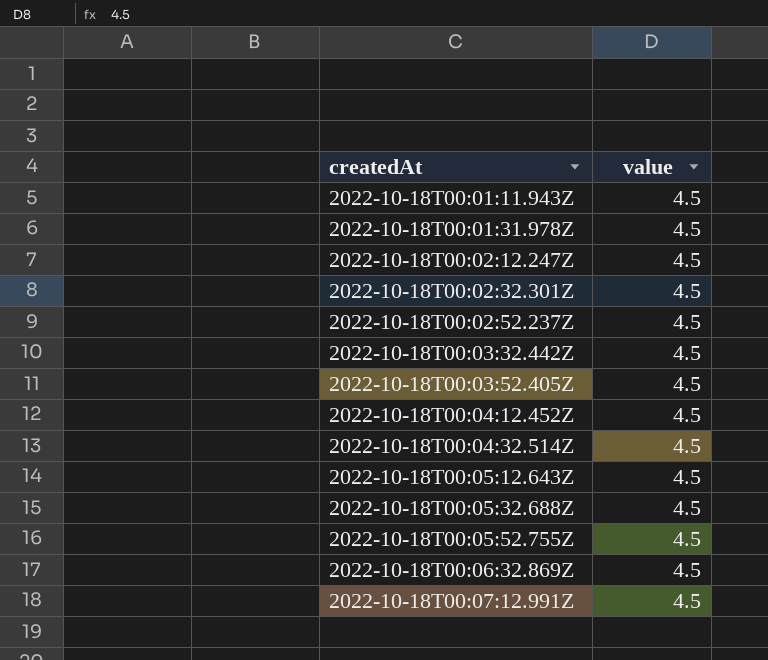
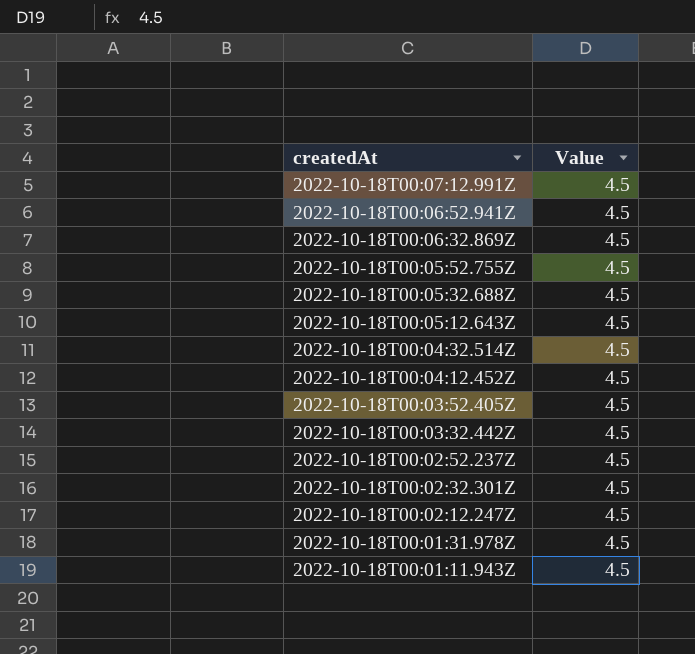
row order: createdAt ascending -> createdAt descending
column name: value -> Value
row 2022-10-18T00:06:52.941Z: none -> 4.5

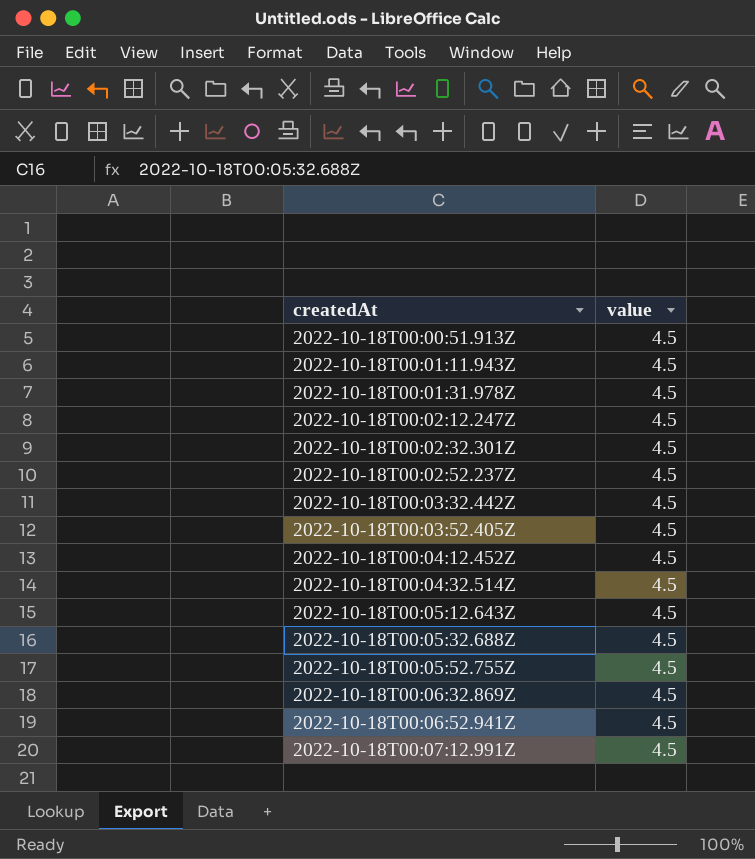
row order: createdAt descending -> createdAt ascending
column name: Value -> value
row 2022-10-18T00:00:51.913Z: none -> 4.5

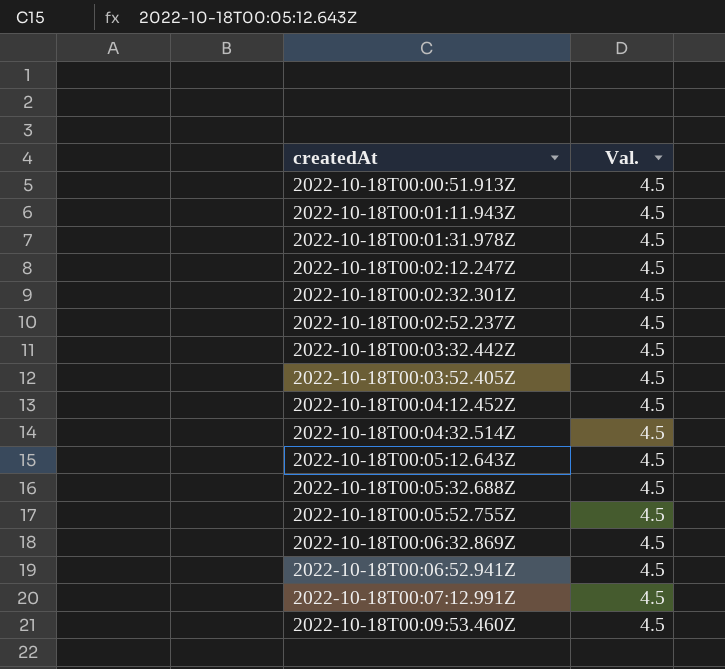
column name: value -> Val.
row 2022-10-18T00:09:53.460Z: none -> 4.5

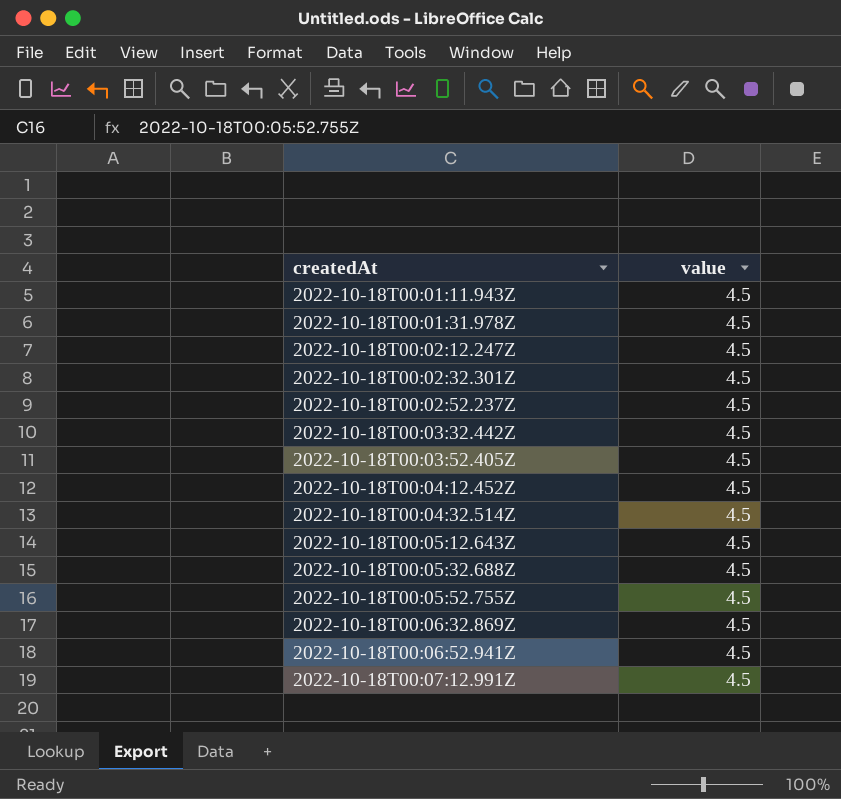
column name: Val. -> value
row 2022-10-18T00:00:51.913Z: 4.5 -> none
row 2022-10-18T00:09:53.460Z: 4.5 -> none

